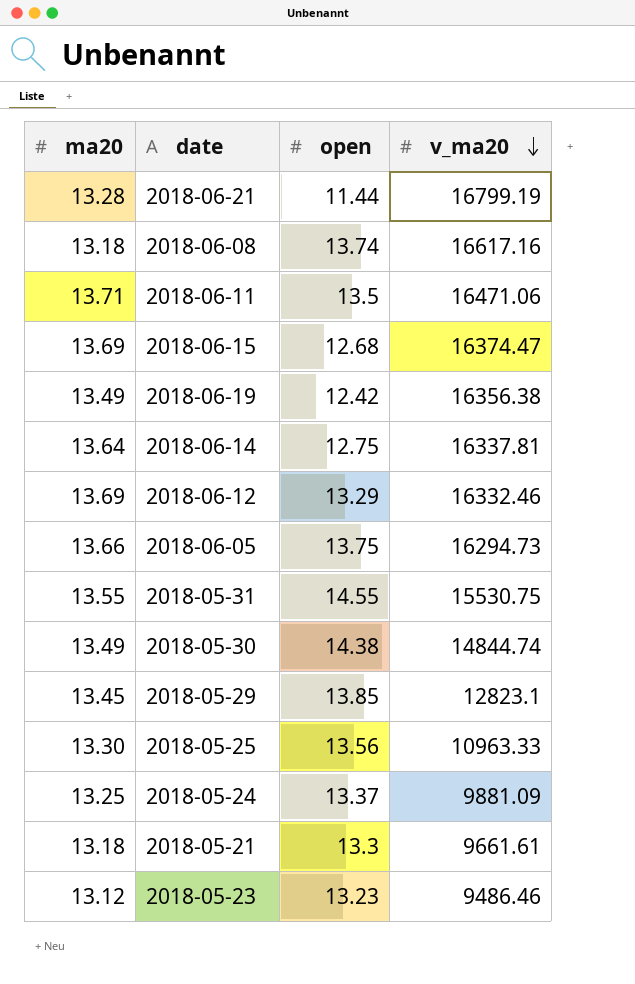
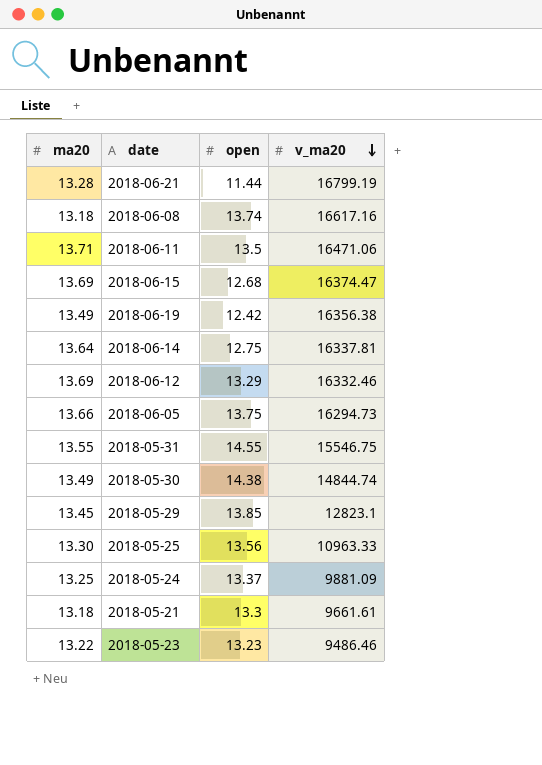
2018-05-31 | v_ma20: 15530.75 -> 15546.75
2018-05-23 | ma20: 13.12 -> 13.22

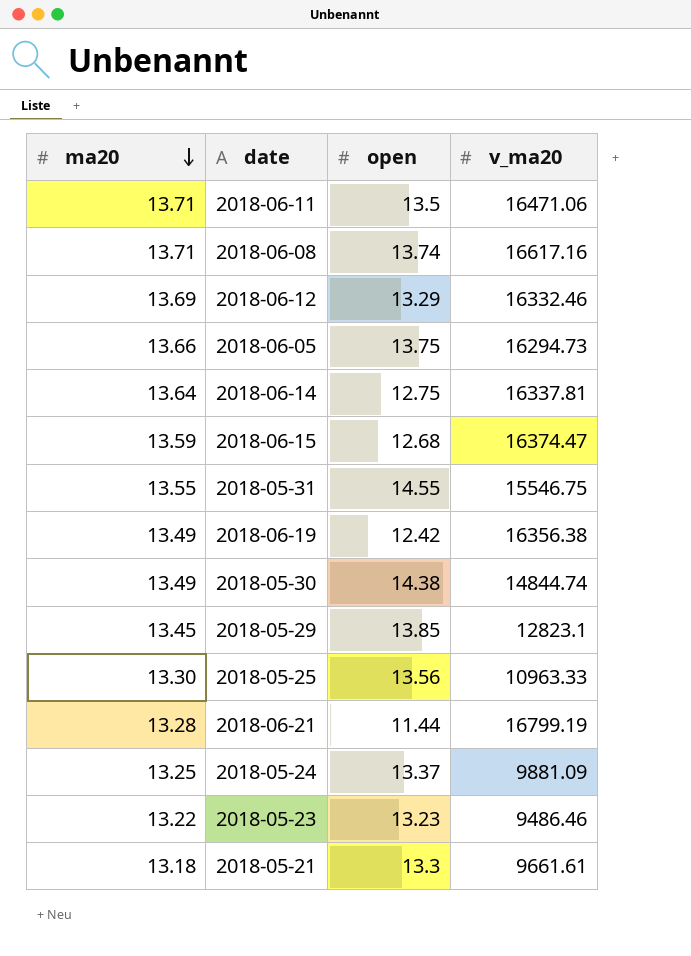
row order: v_ma20 descending -> ma20 descending
2018-06-08 | ma20: 13.18 -> 13.71
2018-06-15 | ma20: 13.69 -> 13.59

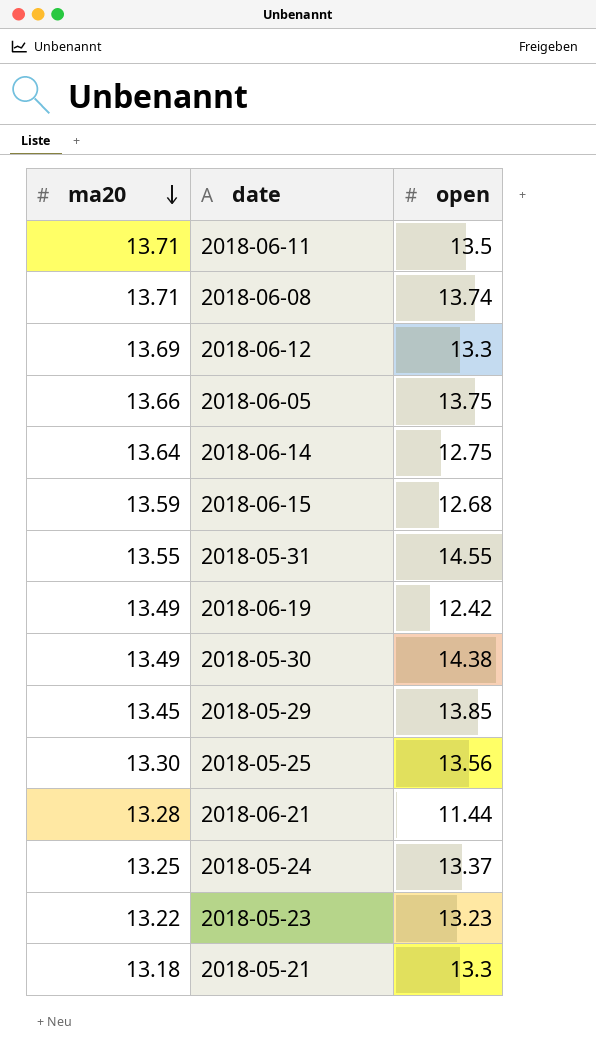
column v_ma20 | position: 4 -> none
2018-06-12 | open: 13.29 -> 13.3

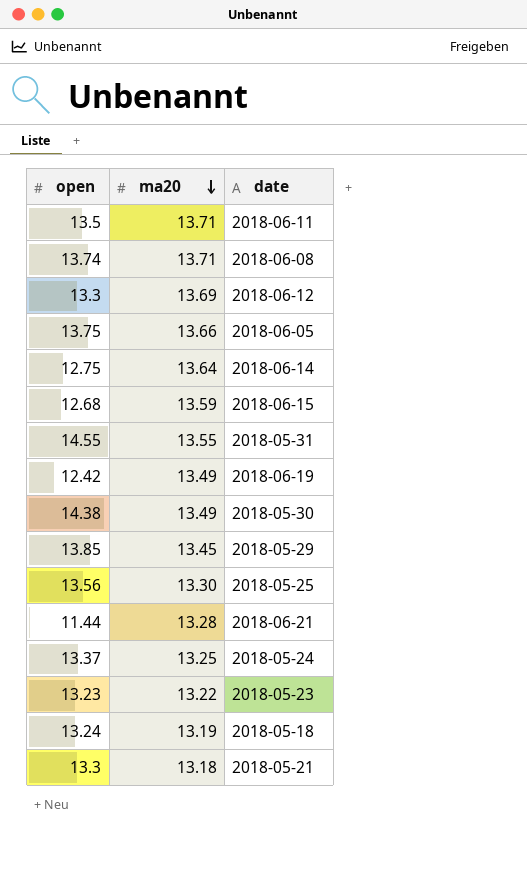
column open | position: 3 -> 1
row 2018-05-18: none -> 13.24 | 13.19

